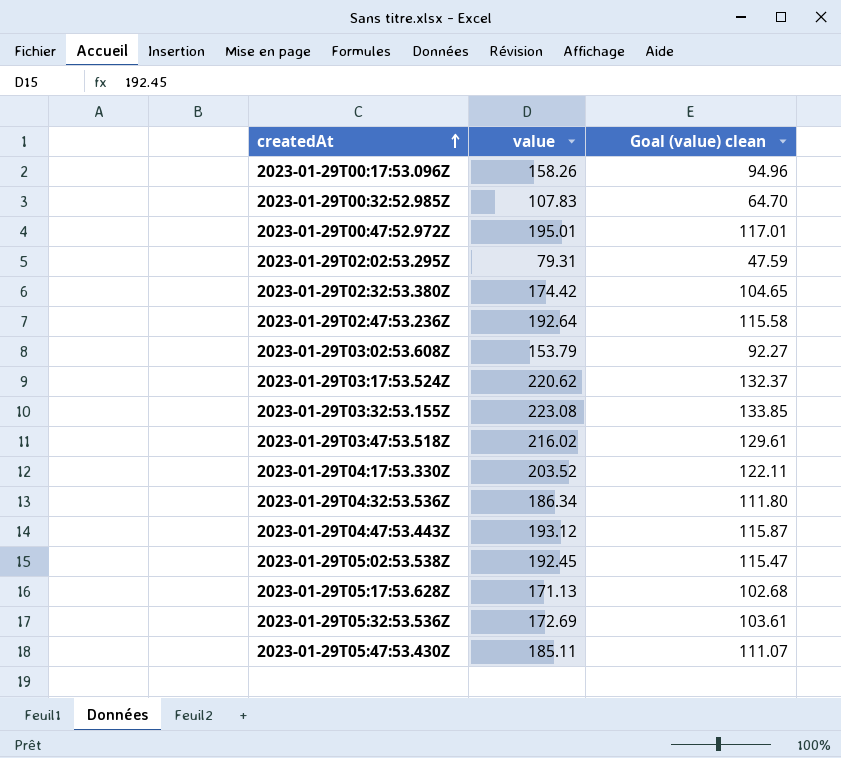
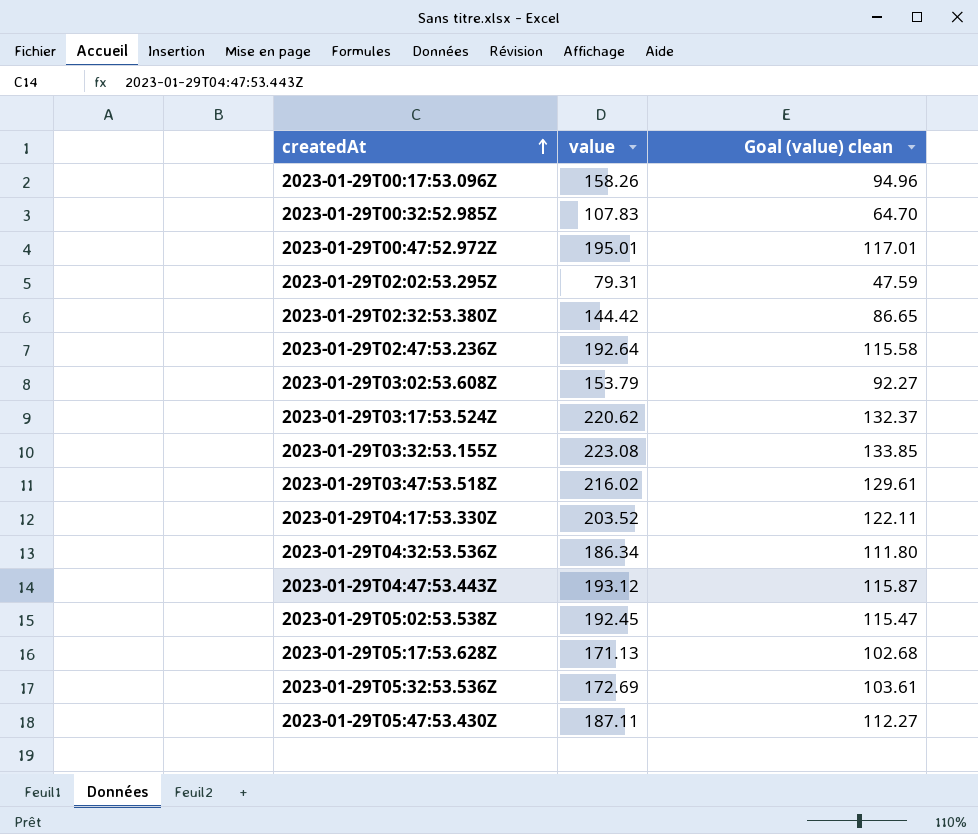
2023-01-29T02:32:53.380Z | value: 174.42 -> 144.42
2023-01-29T02:32:53.380Z | Goal (value) clean: 104.65 -> 86.65
2023-01-29T05:47:53.430Z | value: 185.11 -> 187.11
2023-01-29T05:47:53.430Z | Goal (value) clean: 111.07 -> 112.27

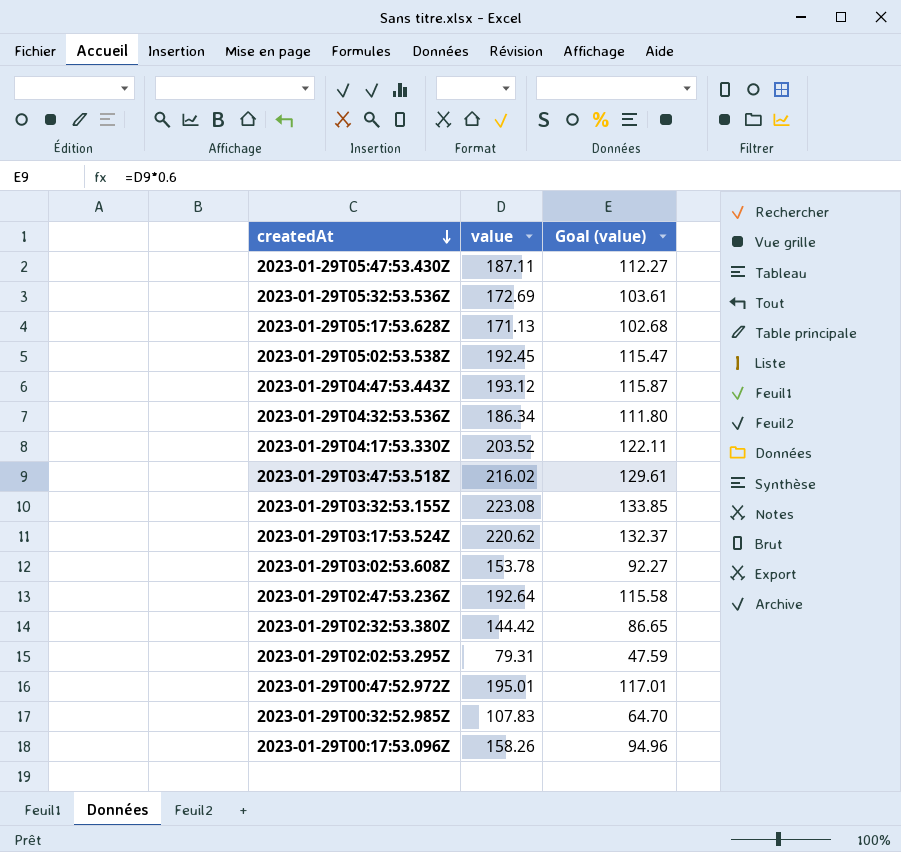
row order: createdAt ascending -> createdAt descending
column name: Goal (value) clean -> Goal (value)
2023-01-29T03:02:53.608Z | value: 153.79 -> 153.78

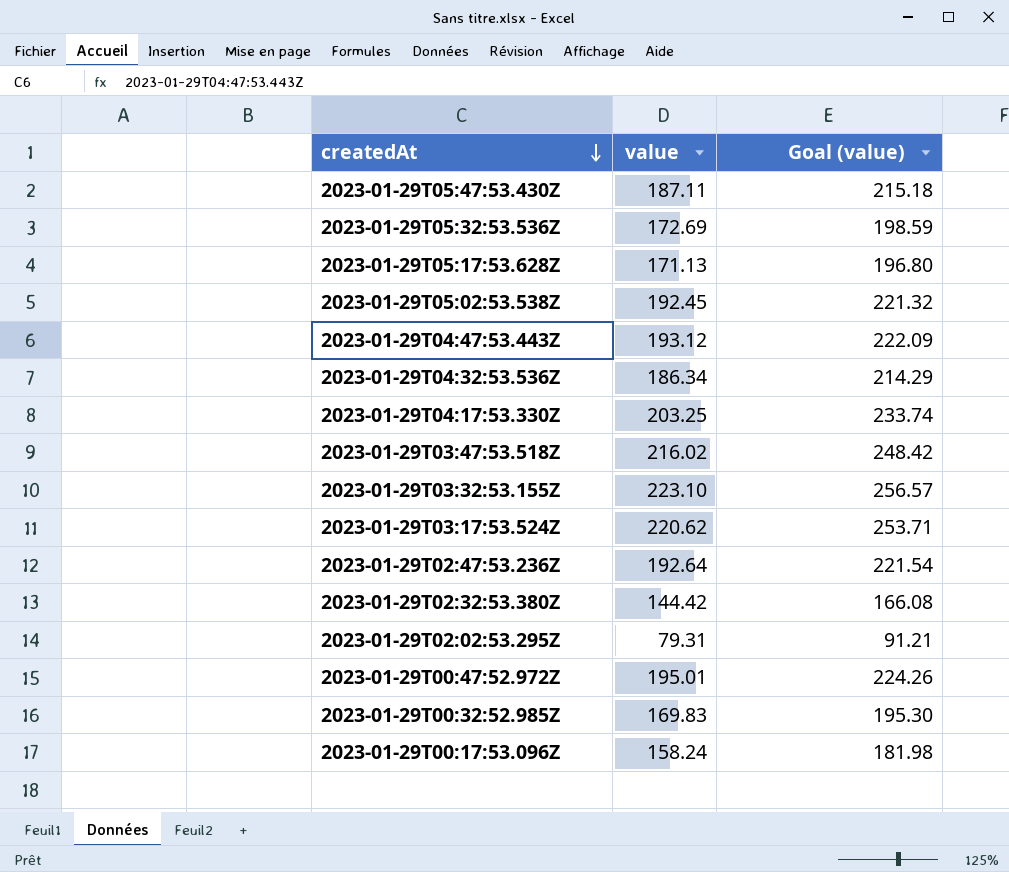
column Goal (value) | formula: [value] * 0.6 -> [value] * 1.15
row 2023-01-29T03:02:53.608Z: 153.78 | 92.27 -> none
2023-01-29T04:17:53.330Z | value: 203.52 -> 203.25
2023-01-29T03:32:53.155Z | value: 223.08 -> 223.10
2023-01-29T00:32:52.985Z | value: 107.83 -> 169.83
2023-01-29T00:17:53.096Z | value: 158.26 -> 158.24

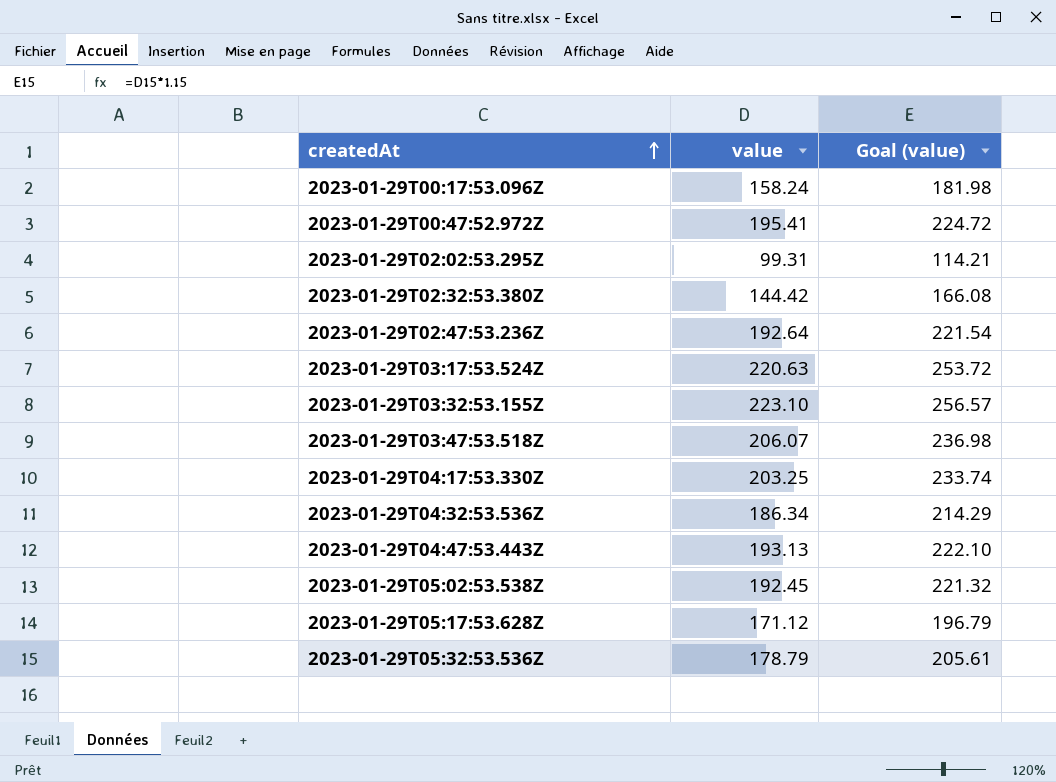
row order: createdAt descending -> createdAt ascending
row 2023-01-29T05:47:53.430Z: 187.11 | 215.18 -> none
row 2023-01-29T00:32:52.985Z: 169.83 | 195.30 -> none
2023-01-29T00:47:52.972Z | value: 195.01 -> 195.41
2023-01-29T00:47:52.972Z | Goal (value): 224.26 -> 224.72
2023-01-29T02:02:53.295Z | value: 79.31 -> 99.31
2023-01-29T02:02:53.295Z | Goal (value): 91.21 -> 114.21
2023-01-29T03:17:53.524Z | value: 220.62 -> 220.63
2023-01-29T03:17:53.524Z | Goal (value): 253.71 -> 253.72
2023-01-29T03:47:53.518Z | value: 216.02 -> 206.07
2023-01-29T03:47:53.518Z | Goal (value): 248.42 -> 236.98
2023-01-29T04:47:53.443Z | value: 193.12 -> 193.13
2023-01-29T04:47:53.443Z | Goal (value): 222.09 -> 222.10
2023-01-29T05:17:53.628Z | value: 171.13 -> 171.12
2023-01-29T05:17:53.628Z | Goal (value): 196.80 -> 196.79
2023-01-29T05:32:53.536Z | value: 172.69 -> 178.79
2023-01-29T05:32:53.536Z | Goal (value): 198.59 -> 205.61

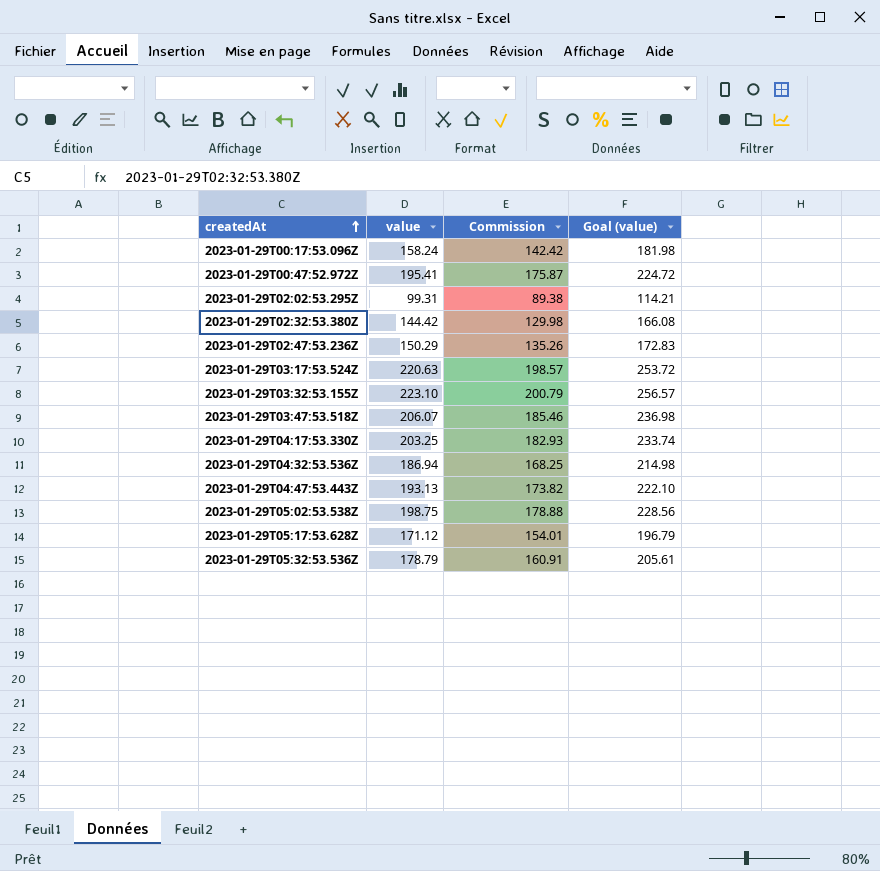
column Commission | formula: none -> [value] * 0.9
2023-01-29T02:47:53.236Z | value: 192.64 -> 150.29
2023-01-29T02:47:53.236Z | Goal (value): 221.54 -> 172.83
2023-01-29T04:32:53.536Z | value: 186.34 -> 186.94
2023-01-29T04:32:53.536Z | Goal (value): 214.29 -> 214.98
2023-01-29T05:02:53.538Z | value: 192.45 -> 198.75
2023-01-29T05:02:53.538Z | Goal (value): 221.32 -> 228.56

